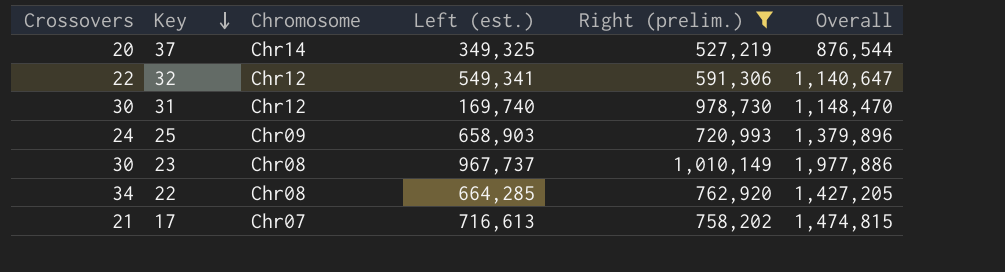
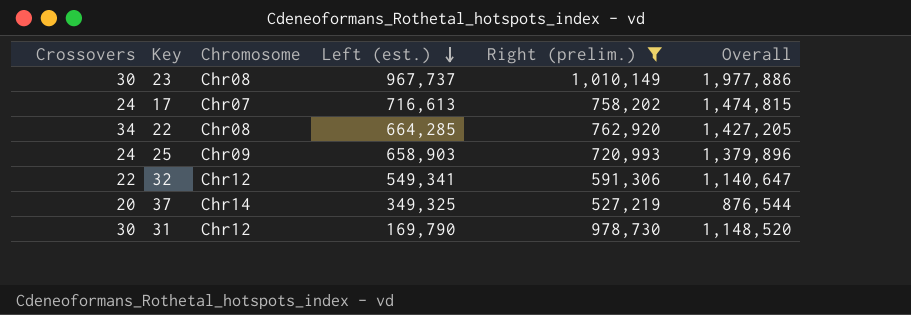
row order: Key descending -> Left (est.) descending
17 | Crossovers: 21 -> 24
31 | Left (est.): 169,740 -> 169,790
31 | Overall: 1,148,470 -> 1,148,520

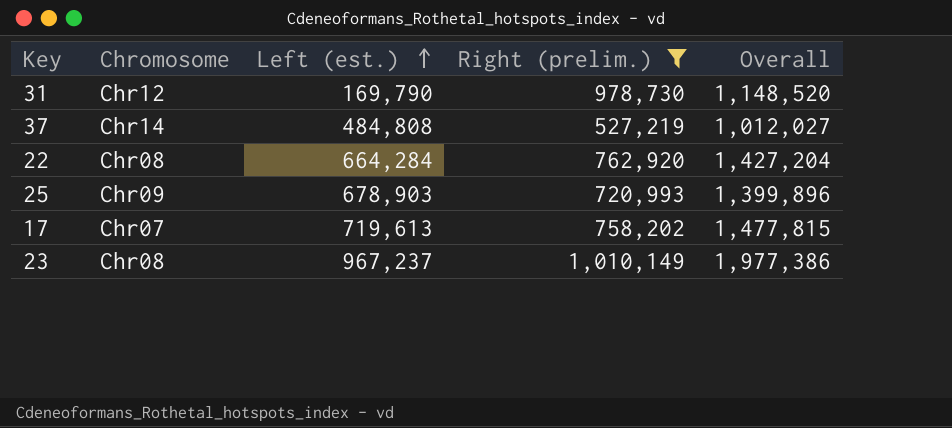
row order: Left (est.) descending -> Left (est.) ascending
column Crossovers | position: 1 -> none
row 32: 22 | Chr12 | 549,341 | 591,306 | 1,140,647 -> none
37 | Left (est.): 349,325 -> 484,808
37 | Overall: 876,544 -> 1,012,027
22 | Left (est.): 664,285 -> 664,284
22 | Overall: 1,427,205 -> 1,427,204
25 | Left (est.): 658,903 -> 678,903
25 | Overall: 1,379,896 -> 1,399,896
17 | Left (est.): 716,613 -> 719,613
17 | Overall: 1,474,815 -> 1,477,815
23 | Left (est.): 967,737 -> 967,237
23 | Overall: 1,977,886 -> 1,977,386

